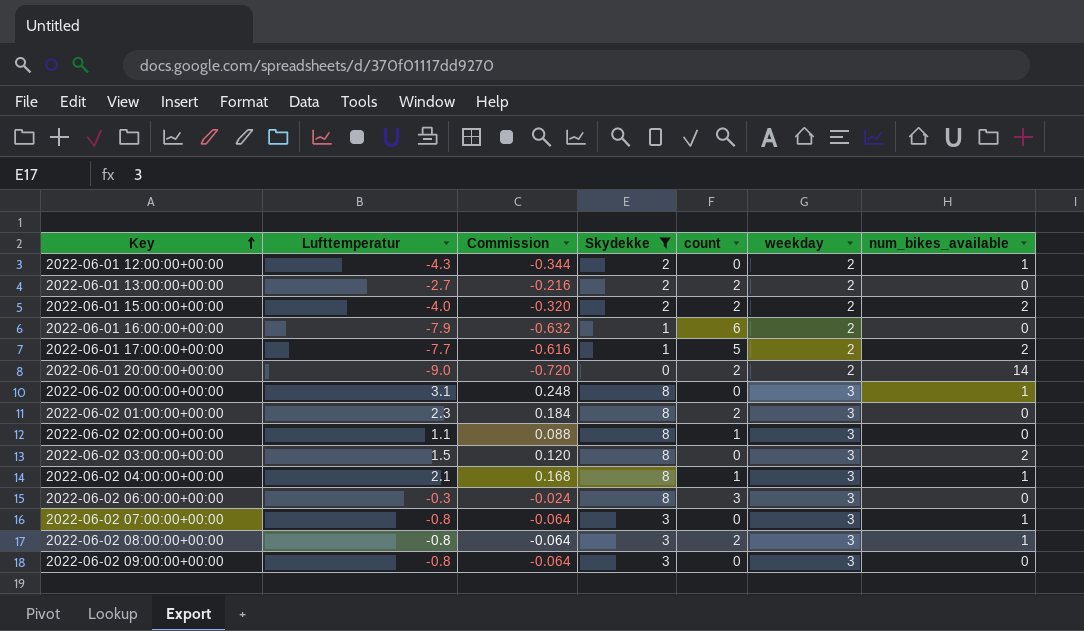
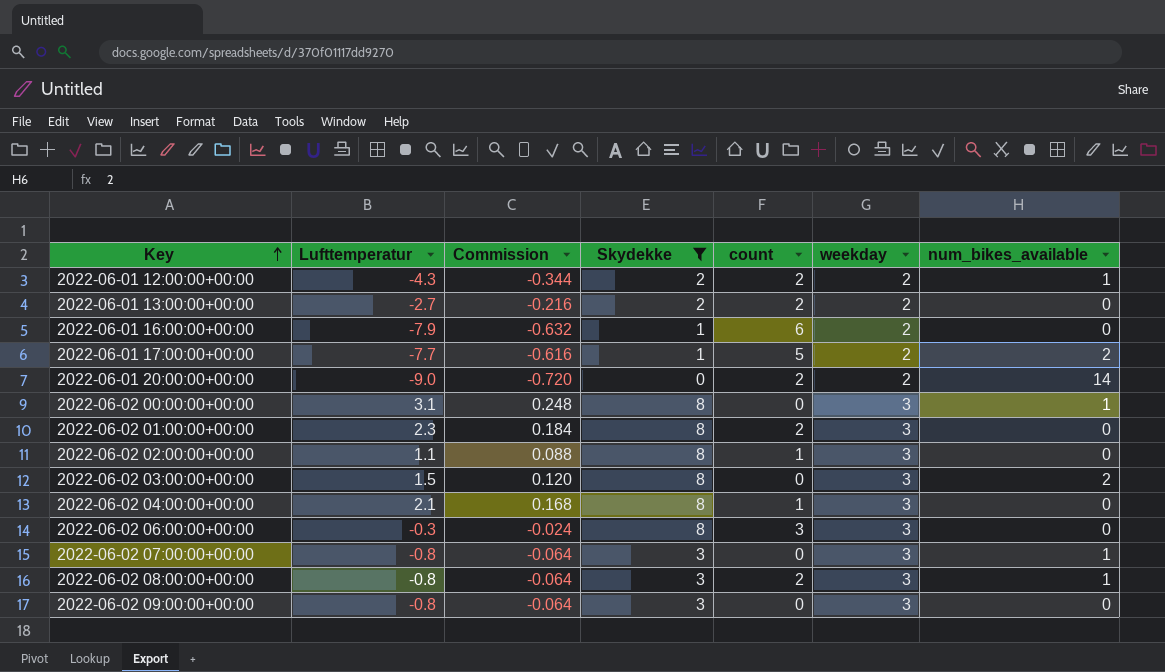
row 2022-06-01 15:00:00+00:00: -4.0 | -0.320 | 2 | 2 | 2 | 2 -> none
2022-06-01 12:00:00+00:00 | count: 0 -> 2
2022-06-02 04:00:00+00:00 | num_bikes_available: 1 -> 0

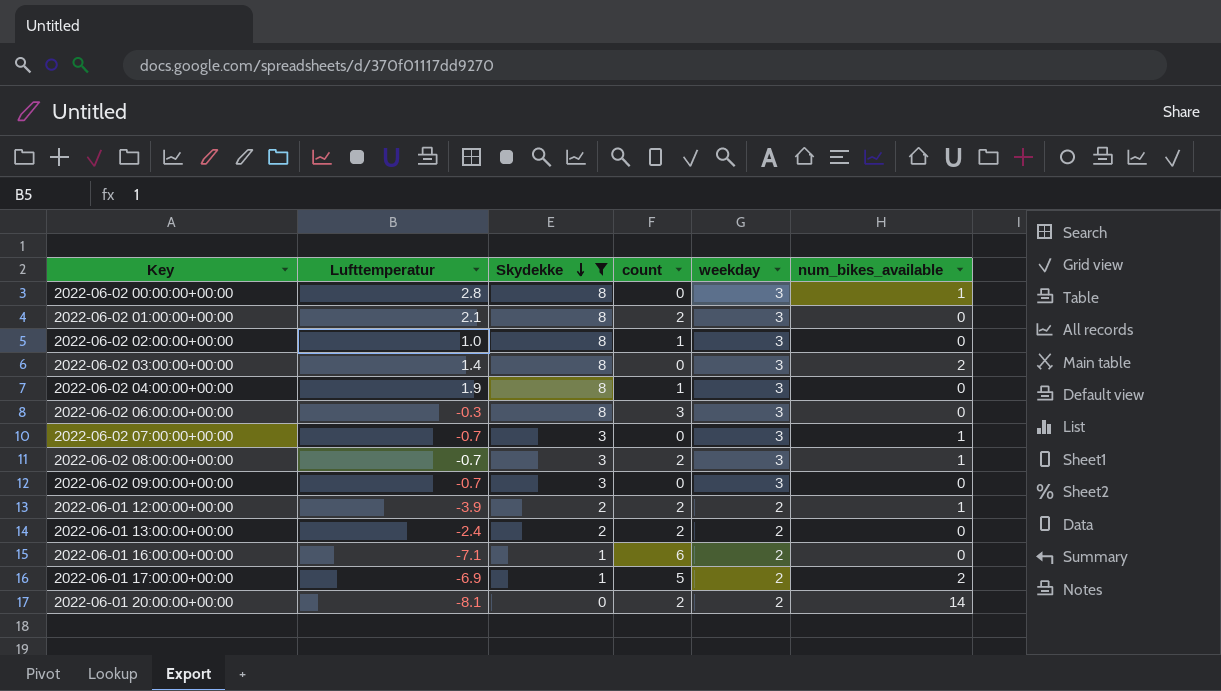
row order: Key ascending -> Skydekke descending
column Commission | formula: [Lufttemperatur] * 0.08 -> none
2022-06-02 00:00:00+00:00 | Lufttemperatur: 3.1 -> 2.8
2022-06-02 01:00:00+00:00 | Lufttemperatur: 2.3 -> 2.1
2022-06-02 02:00:00+00:00 | Lufttemperatur: 1.1 -> 1.0
2022-06-02 03:00:00+00:00 | Lufttemperatur: 1.5 -> 1.4
2022-06-02 04:00:00+00:00 | Lufttemperatur: 2.1 -> 1.9
2022-06-02 07:00:00+00:00 | Lufttemperatur: -0.8 -> -0.7
2022-06-02 08:00:00+00:00 | Lufttemperatur: -0.8 -> -0.7
2022-06-02 09:00:00+00:00 | Lufttemperatur: -0.8 -> -0.7
2022-06-01 12:00:00+00:00 | Lufttemperatur: -4.3 -> -3.9
2022-06-01 13:00:00+00:00 | Lufttemperatur: -2.7 -> -2.4
2022-06-01 16:00:00+00:00 | Lufttemperatur: -7.9 -> -7.1
2022-06-01 17:00:00+00:00 | Lufttemperatur: -7.7 -> -6.9
2022-06-01 20:00:00+00:00 | Lufttemperatur: -9.0 -> -8.1

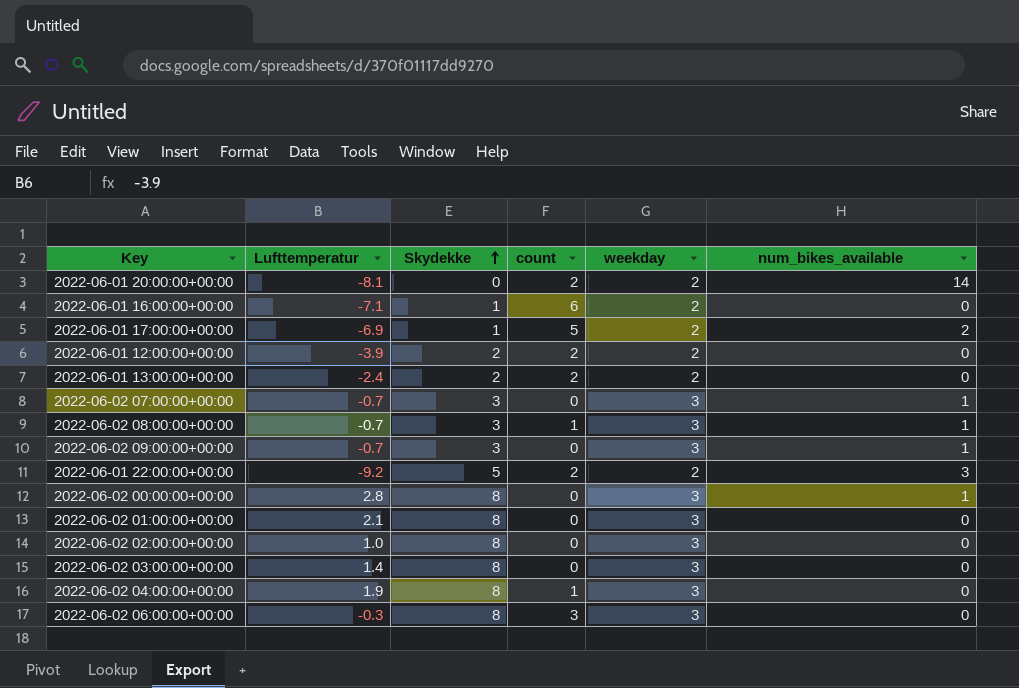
filter: Skydekke != 5 -> none
row order: Skydekke descending -> Skydekke ascending
2022-06-01 12:00:00+00:00 | num_bikes_available: 1 -> 0
2022-06-02 08:00:00+00:00 | count: 2 -> 1
2022-06-02 09:00:00+00:00 | num_bikes_available: 0 -> 1
2022-06-02 01:00:00+00:00 | count: 2 -> 0
2022-06-02 02:00:00+00:00 | count: 1 -> 0
2022-06-02 03:00:00+00:00 | num_bikes_available: 2 -> 0

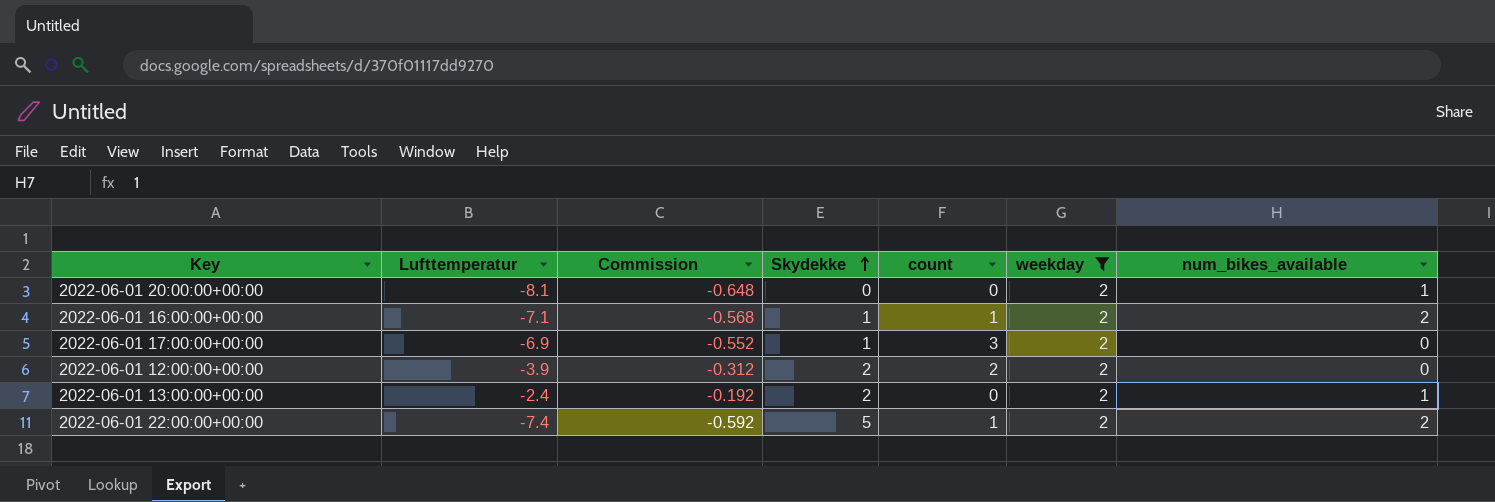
filter: none -> weekday = 2
column Commission | formula: none -> [Lufttemperatur] * 0.08
2022-06-01 20:00:00+00:00 | count: 2 -> 0
2022-06-01 20:00:00+00:00 | num_bikes_available: 14 -> 1
2022-06-01 16:00:00+00:00 | count: 6 -> 1
2022-06-01 16:00:00+00:00 | num_bikes_available: 0 -> 2
2022-06-01 17:00:00+00:00 | count: 5 -> 3
2022-06-01 17:00:00+00:00 | num_bikes_available: 2 -> 0
2022-06-01 13:00:00+00:00 | count: 2 -> 0
2022-06-01 13:00:00+00:00 | num_bikes_available: 0 -> 1
2022-06-01 22:00:00+00:00 | Lufttemperatur: -9.2 -> -7.4
2022-06-01 22:00:00+00:00 | count: 2 -> 1
2022-06-01 22:00:00+00:00 | num_bikes_available: 3 -> 2

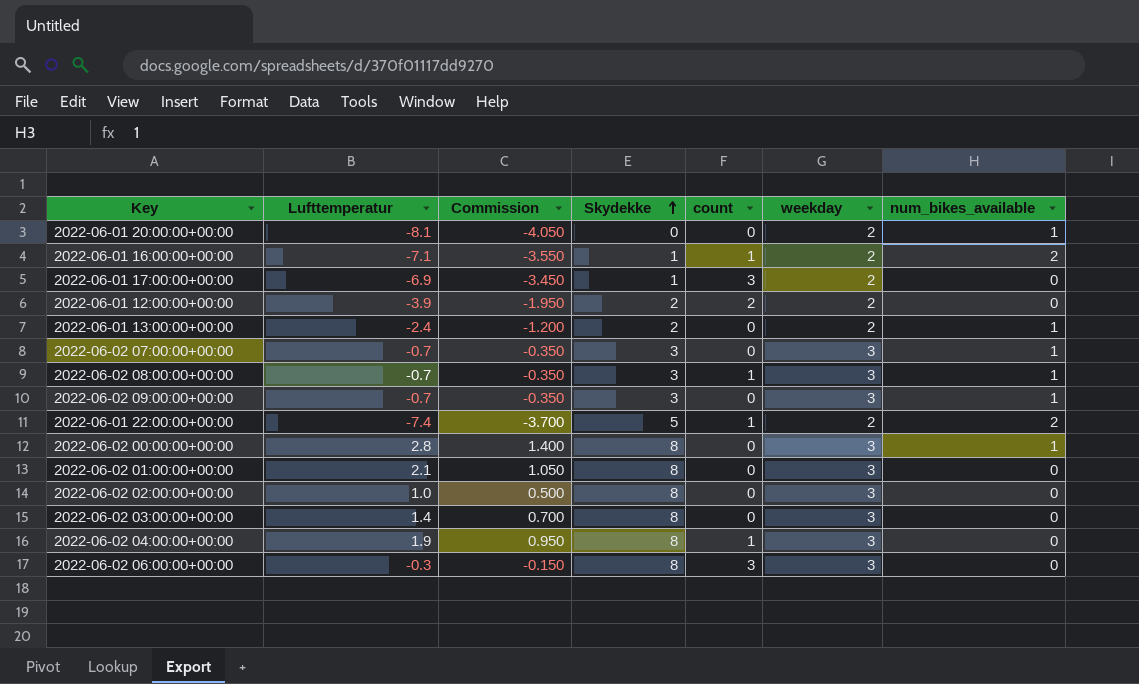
filter: weekday = 2 -> none
column Commission | formula: [Lufttemperatur] * 0.08 -> [Lufttemperatur] * 0.5

